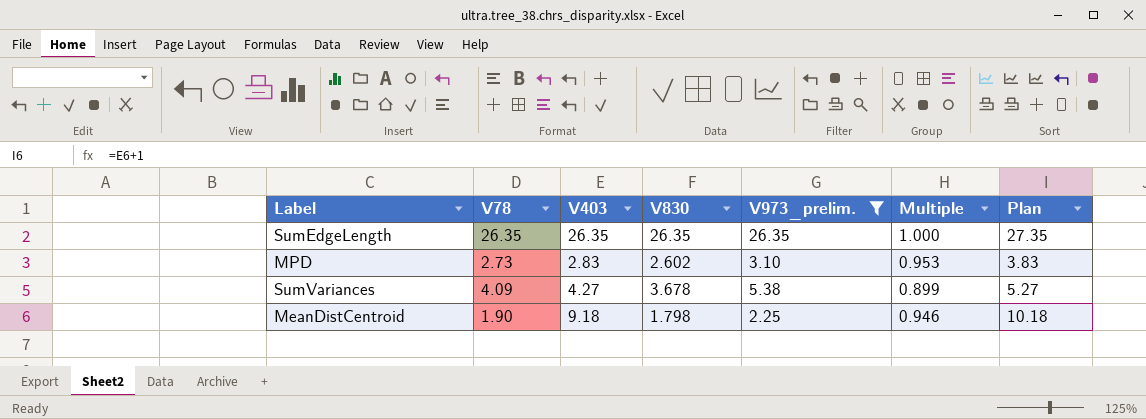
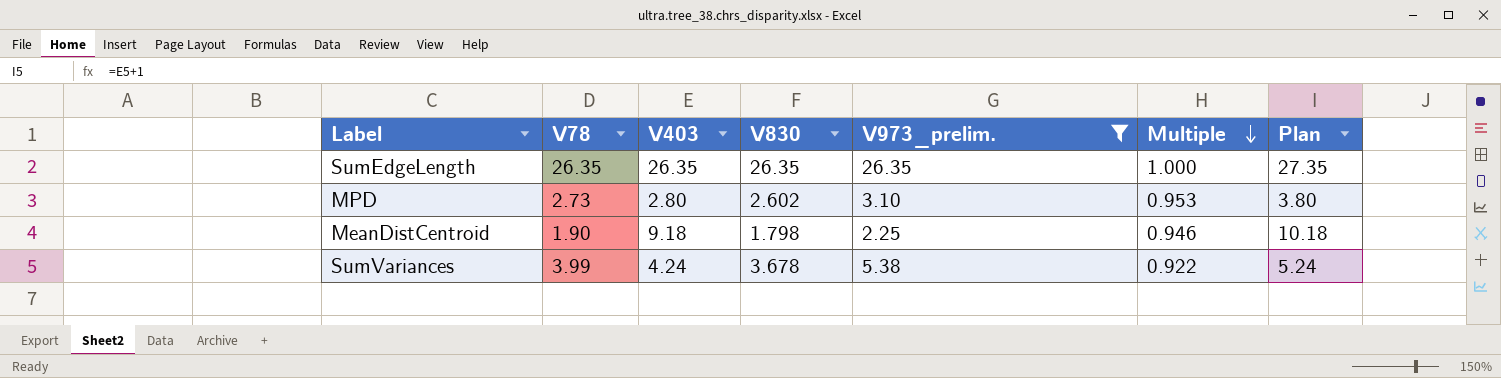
row order: none -> Multiple descending
MPD | V403: 2.83 -> 2.80
MPD | Plan: 3.83 -> 3.80
SumVariances | V78: 4.09 -> 3.99
SumVariances | V403: 4.27 -> 4.24
SumVariances | Multiple: 0.899 -> 0.922
SumVariances | Plan: 5.27 -> 5.24

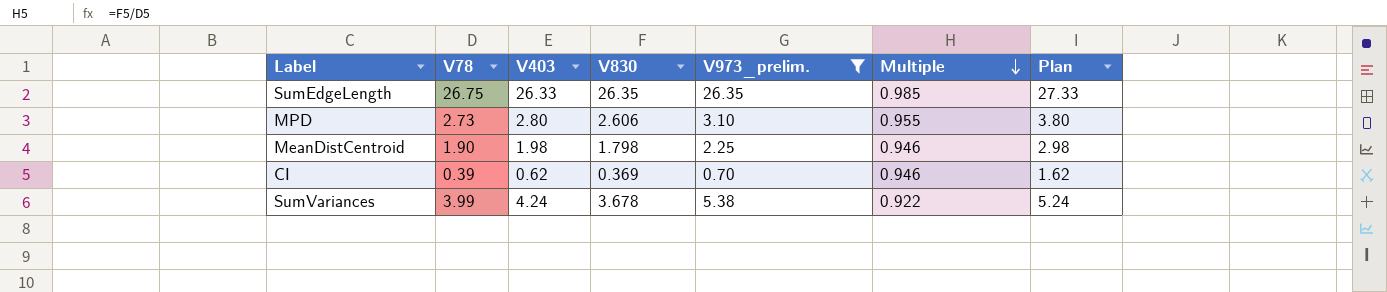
SumEdgeLength | V78: 26.35 -> 26.75
SumEdgeLength | V403: 26.35 -> 26.33
SumEdgeLength | Multiple: 1.000 -> 0.985
SumEdgeLength | Plan: 27.35 -> 27.33
MPD | V830: 2.602 -> 2.606
MPD | Multiple: 0.953 -> 0.955
MeanDistCentroid | V403: 9.18 -> 1.98
MeanDistCentroid | Plan: 10.18 -> 2.98
row CI: none -> 0.39 | 0.62 | 0.369 | 0.70 | 0.946 | 1.62

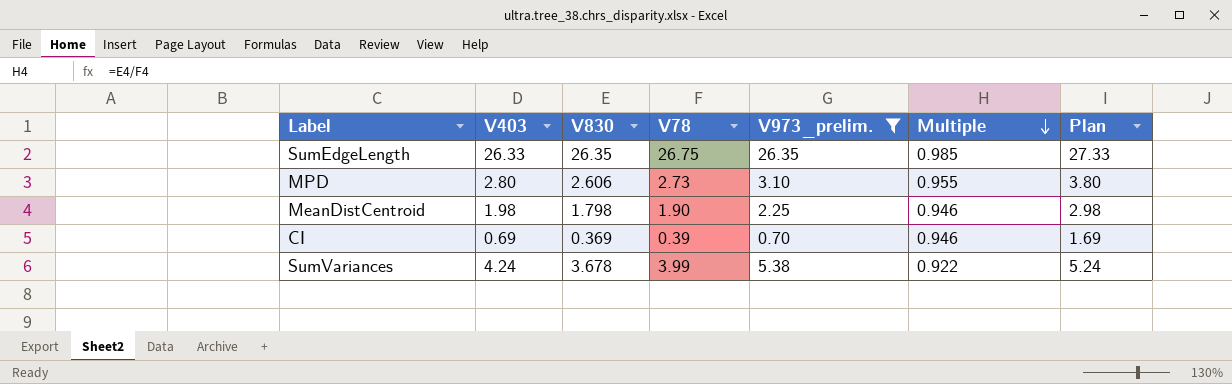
column V78 | position: 2 -> 4
CI | V403: 0.62 -> 0.69
CI | Plan: 1.62 -> 1.69

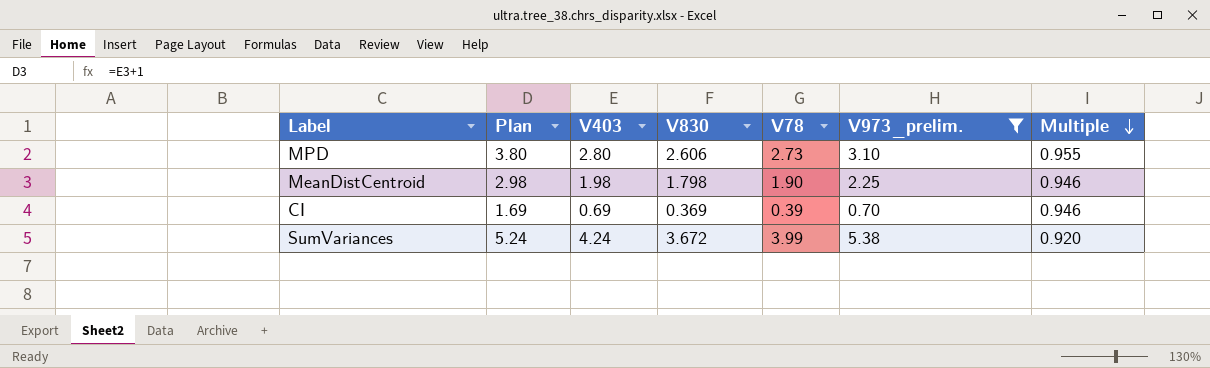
column Plan | position: 7 -> 2
row SumEdgeLength: 26.33 | 26.35 | 26.75 | 26.35 | 0.985 | 27.33 -> none
SumVariances | V830: 3.678 -> 3.672
SumVariances | Multiple: 0.922 -> 0.920

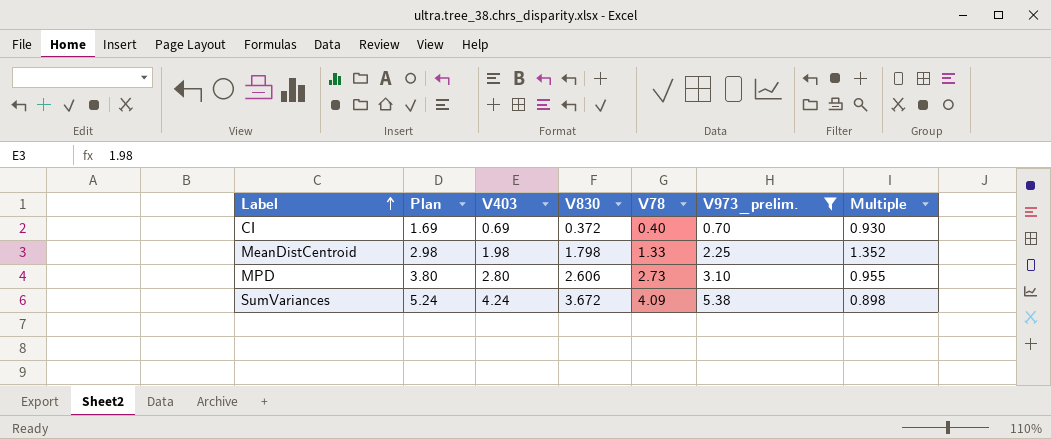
row order: Multiple descending -> Label ascending
CI | V830: 0.369 -> 0.372
CI | V78: 0.39 -> 0.40
CI | Multiple: 0.946 -> 0.930
MeanDistCentroid | V78: 1.90 -> 1.33
MeanDistCentroid | Multiple: 0.946 -> 1.352
SumVariances | V78: 3.99 -> 4.09
SumVariances | Multiple: 0.920 -> 0.898

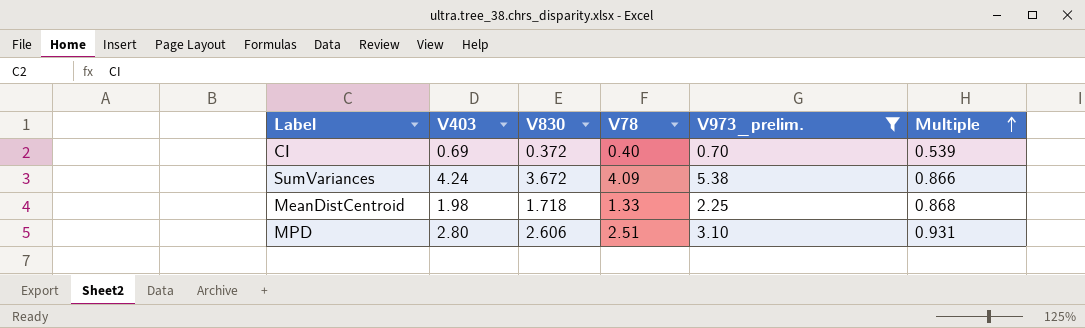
row order: Label ascending -> Multiple ascending
column Plan | formula: [V403] + 1 -> none
column Multiple | formula: [V830] / [V78] -> [V830] / [V403]
MeanDistCentroid | V830: 1.798 -> 1.718
MPD | V78: 2.73 -> 2.51

